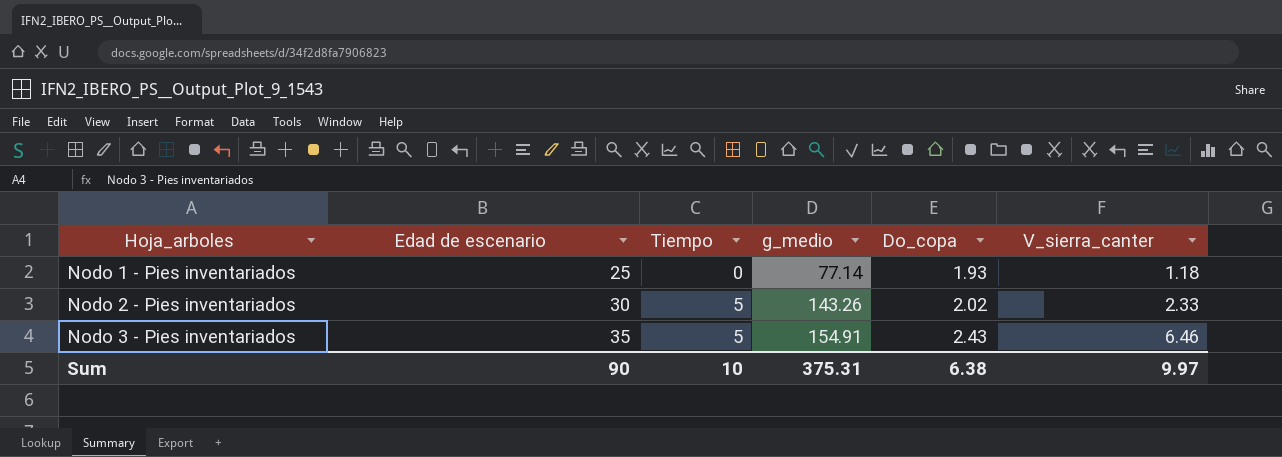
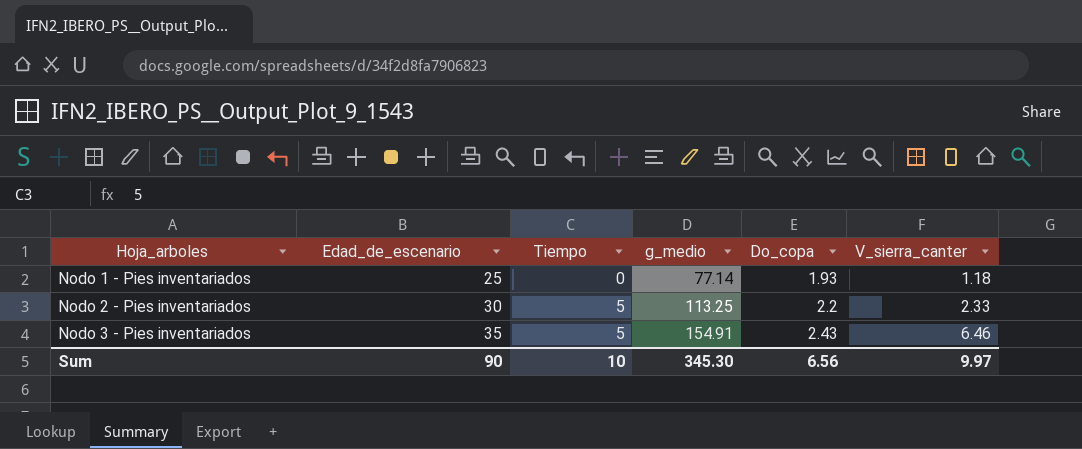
column name: Edad de escenario -> Edad_de_escenario
Nodo 2 - Pies inventariados | g_medio: 143.26 -> 113.25
Nodo 2 - Pies inventariados | Do_copa: 2.02 -> 2.2
Sum | g_medio: 375.31 -> 345.30
Sum | Do_copa: 6.38 -> 6.56

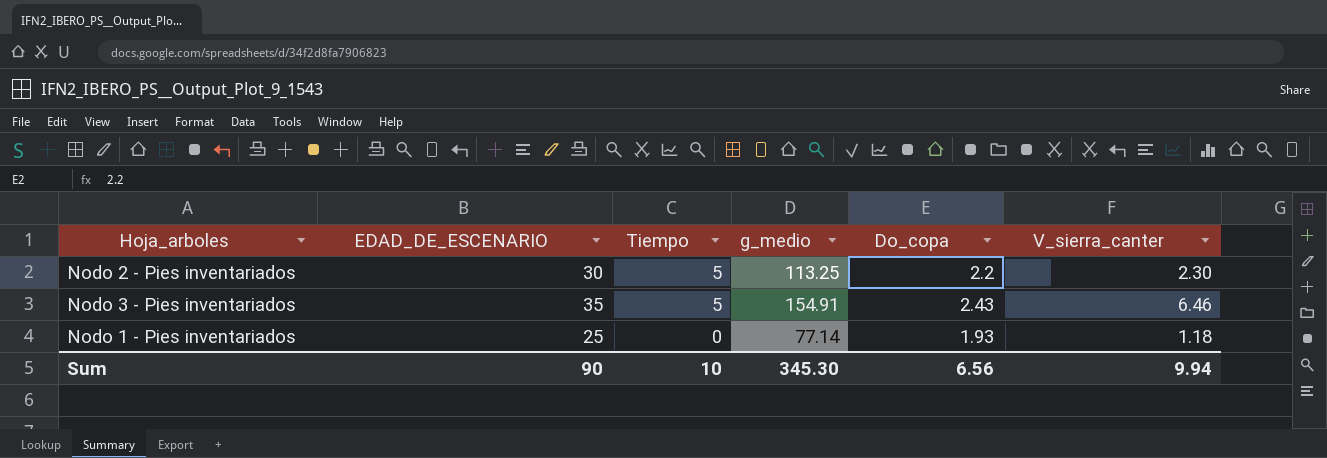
row order: Hoja_arboles ascending -> Tiempo descending
column name: Edad_de_escenario -> EDAD_DE_ESCENARIO
Nodo 2 - Pies inventariados | V_sierra_canter: 2.33 -> 2.30
Sum | V_sierra_canter: 9.97 -> 9.94

